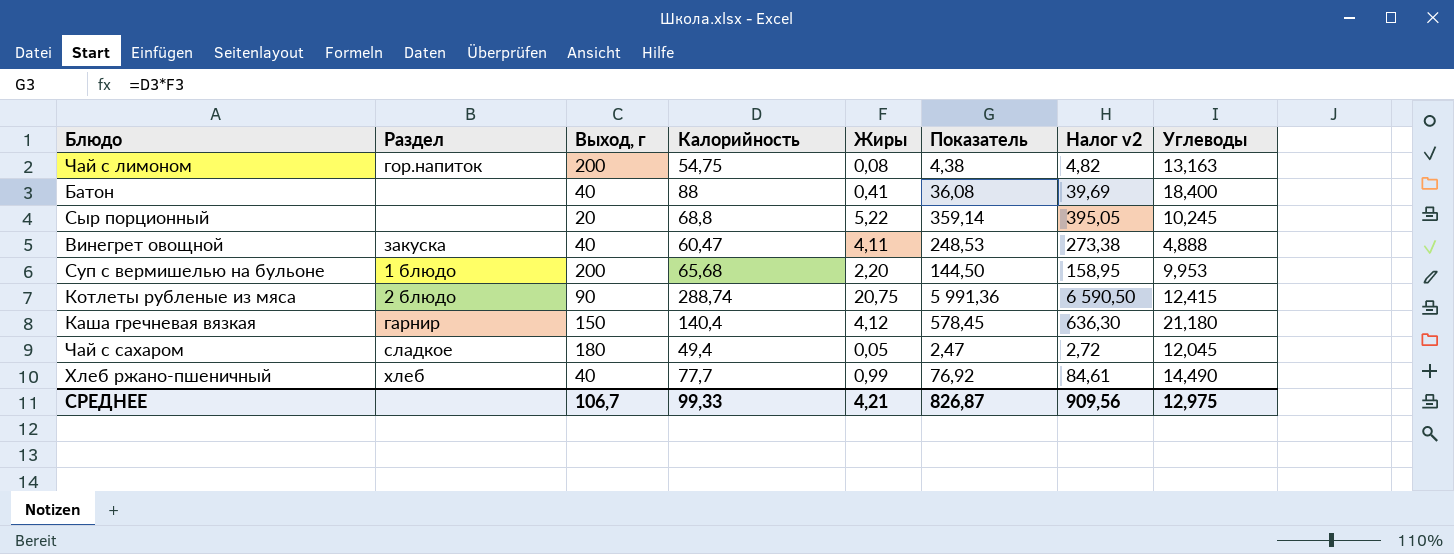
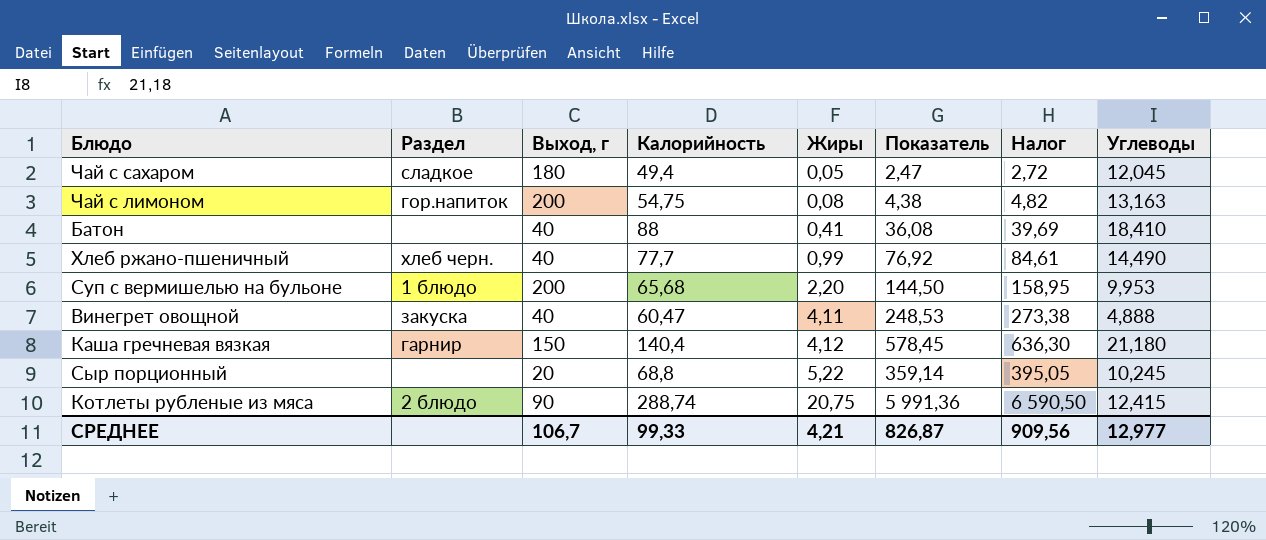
row order: none -> Жиры ascending
column name: Налог v2 -> Налог
Батон | Углеводы: 18,400 -> 18,410
Хлеб ржано-пшеничный | Раздел: хлеб -> хлеб черн.
СРЕДНЕЕ | Углеводы: 12,975 -> 12,977

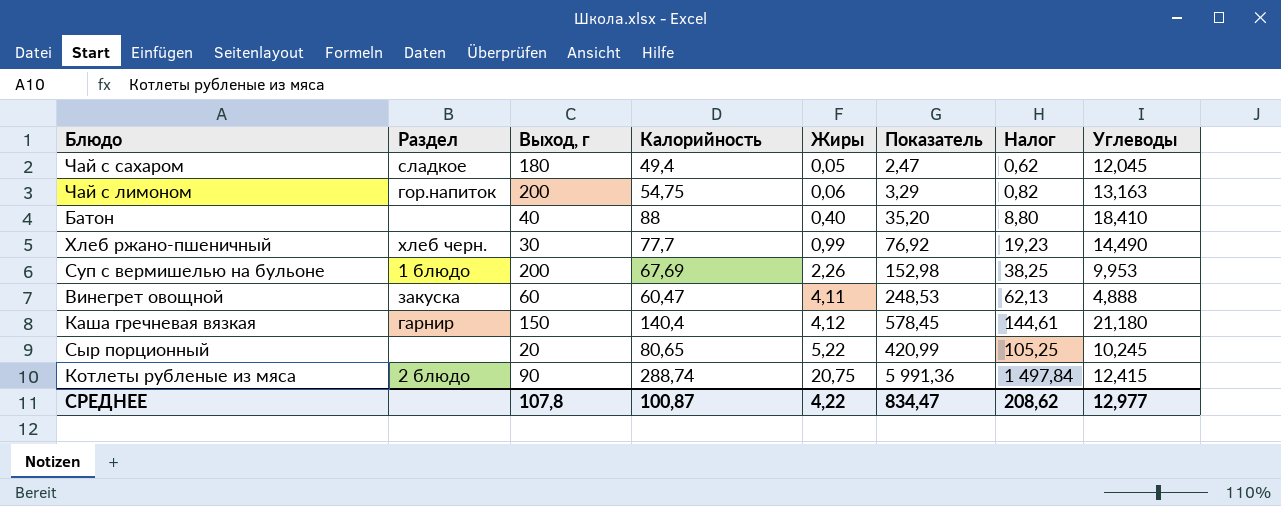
column Налог | formula: [Показатель] * 1,1 -> [Показатель] * 0,25
Чай с лимоном | Жиры: 0,08 -> 0,06
Чай с лимоном | Показатель: 4,38 -> 3,29
Батон | Жиры: 0,41 -> 0,40
Батон | Показатель: 36,08 -> 35,20
Хлеб ржано-пшеничный | Выход, г: 40 -> 30
Суп с вермишелью на бульоне | Калорийность: 65,68 -> 67,69
Суп с вермишелью на бульоне | Жиры: 2,20 -> 2,26
Суп с вермишелью на бульоне | Показатель: 144,50 -> 152,98
Винегрет овощной | Выход, г: 40 -> 60
Сыр порционный | Калорийность: 68,8 -> 80,65
Сыр порционный | Показатель: 359,14 -> 420,99
СРЕДНЕЕ | Выход, г: 106,7 -> 107,8
СРЕДНЕЕ | Калорийность: 99,33 -> 100,87
СРЕДНЕЕ | Жиры: 4,21 -> 4,22
СРЕДНЕЕ | Показатель: 826,87 -> 834,47
СРЕДНЕЕ | Налог: 909,56 -> 208,62

